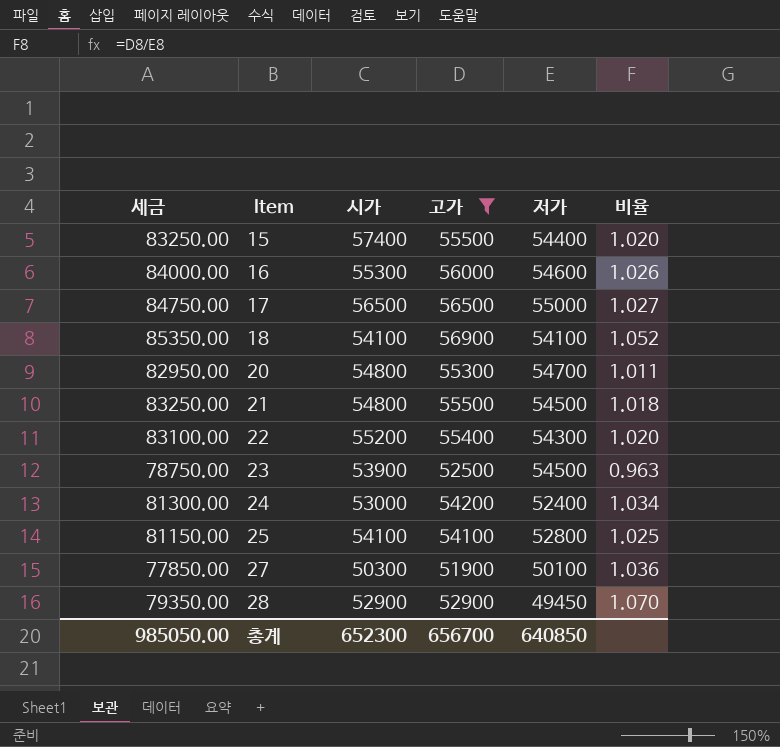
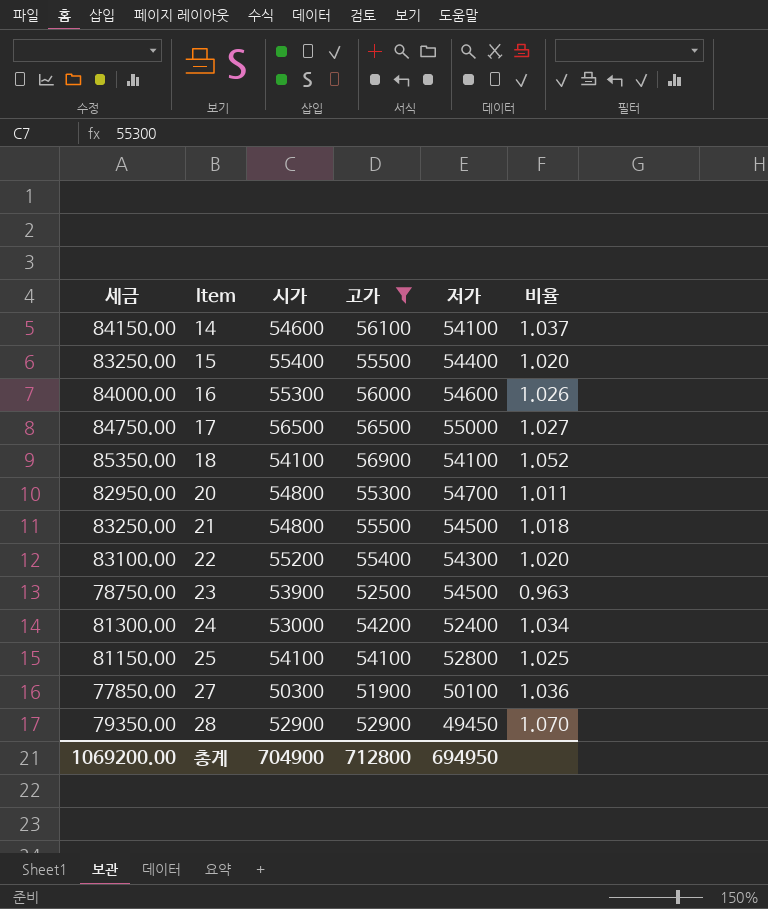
row 14: none -> 84150.00 | 54600 | 56100 | 54100 | 1.037
15 | 시가: 57400 -> 55400
총계 | 세금: 985050.00 -> 1069200.00
총계 | 시가: 652300 -> 704900
총계 | 고가: 656700 -> 712800
총계 | 저가: 640850 -> 694950

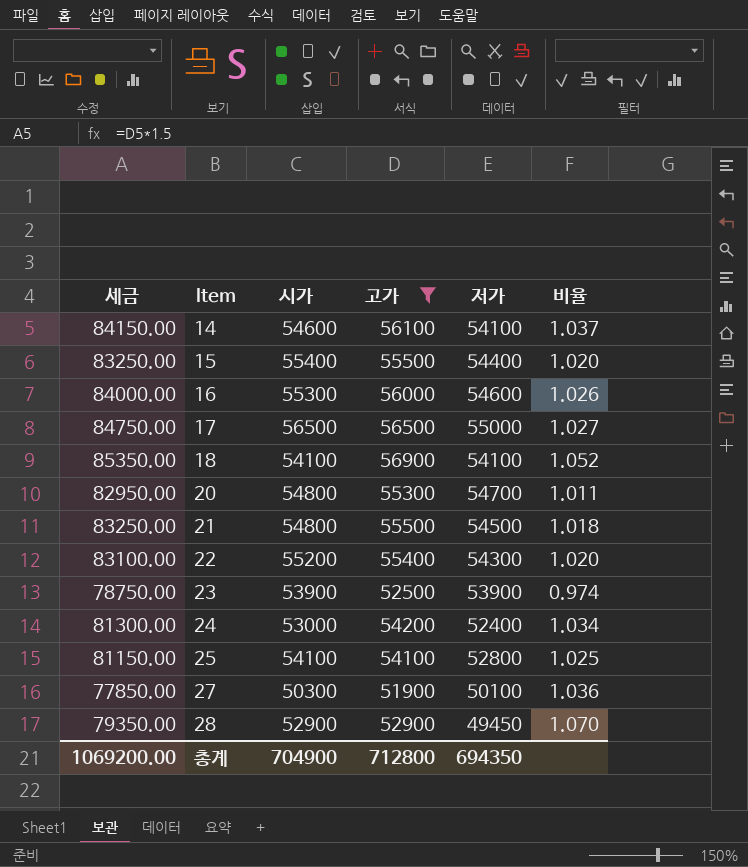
23 | 저가: 54500 -> 53900
23 | 비율: 0.963 -> 0.974
총계 | 저가: 694950 -> 694350

